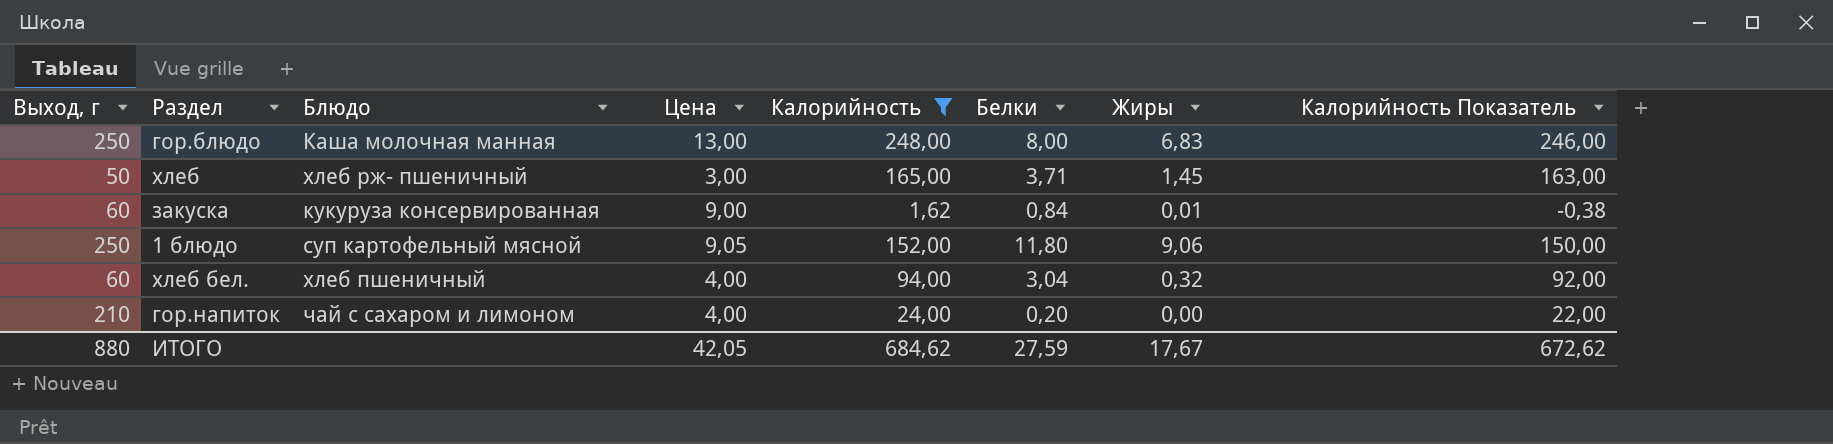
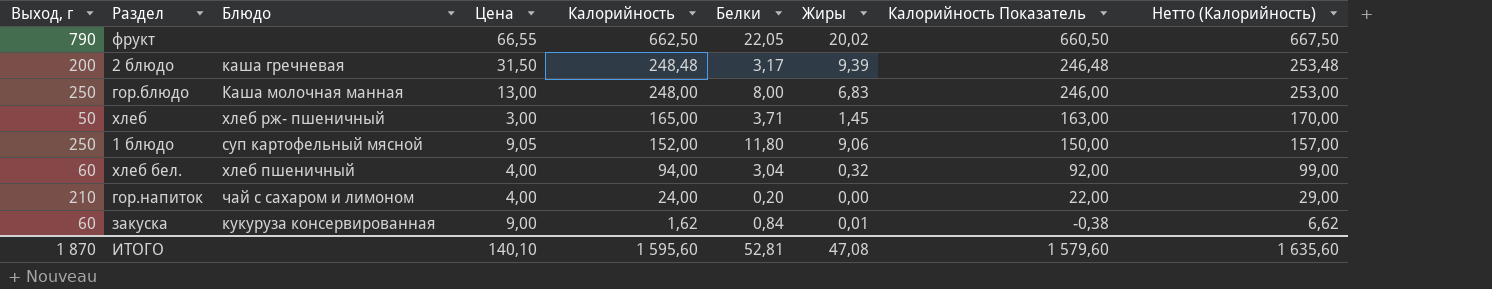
filter: Калорийность <= 248,00 -> none
row order: none -> Калорийность descending
column Нетто (Калорийность) | formula: none -> [Калорийность] + 5
ИТОГО | Выход, г: 880 -> 1 870
ИТОГО | Цена: 42,05 -> 140,10
ИТОГО | Калорийность: 684,62 -> 1 595,60
ИТОГО | Белки: 27,59 -> 52,81
ИТОГО | Жиры: 17,67 -> 47,08
ИТОГО | Калорийность Показатель: 672,62 -> 1 579,60

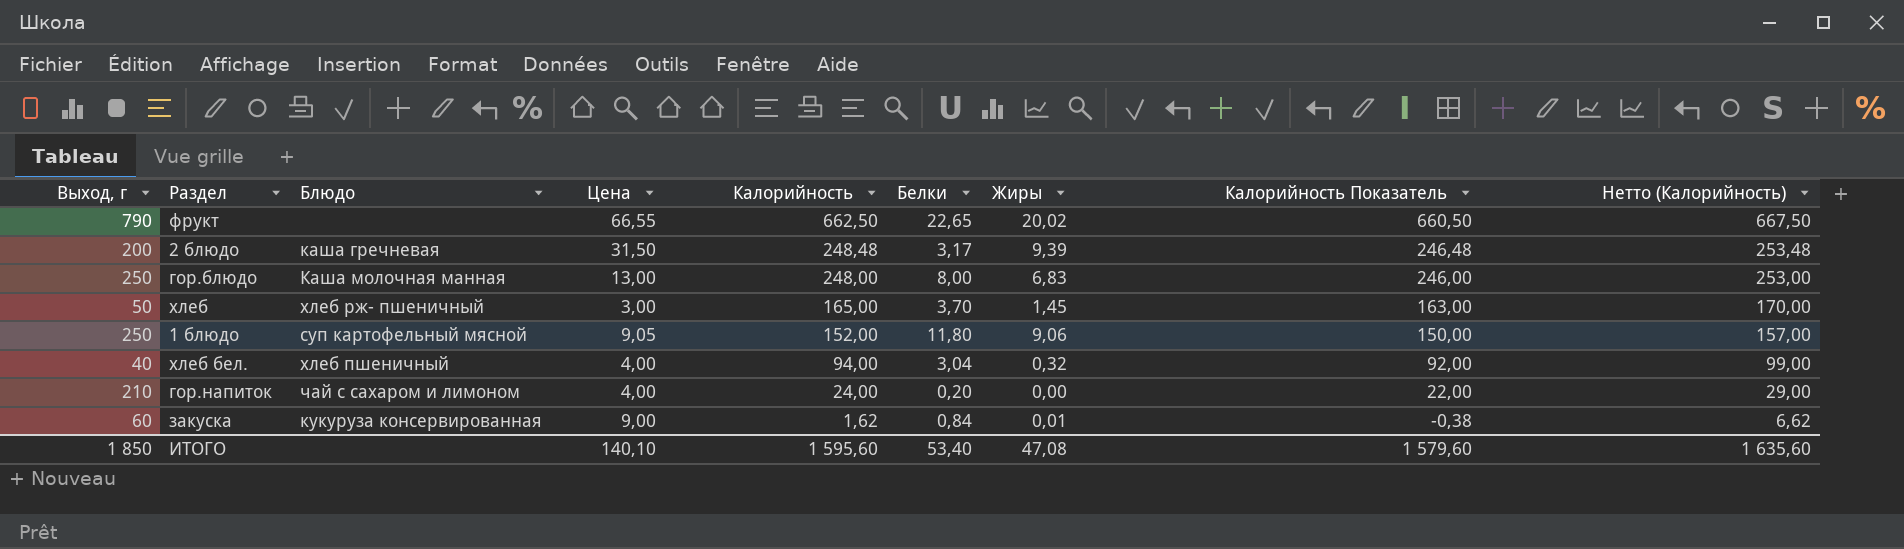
фрукт | Белки: 22,05 -> 22,65
хлеб | Белки: 3,71 -> 3,70
хлеб бел. | Выход, г: 60 -> 40
ИТОГО | Выход, г: 1 870 -> 1 850
ИТОГО | Белки: 52,81 -> 53,40

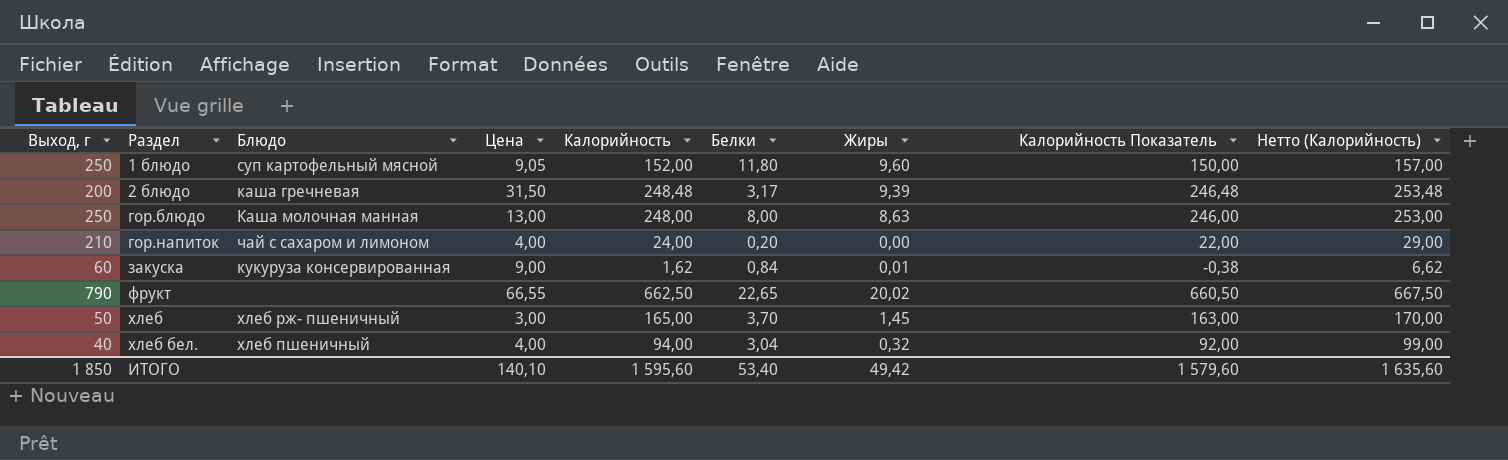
row order: Калорийность descending -> Раздел ascending
1 блюдо | Жиры: 9,06 -> 9,60
гор.блюдо | Жиры: 6,83 -> 8,63
ИТОГО | Жиры: 47,08 -> 49,42

